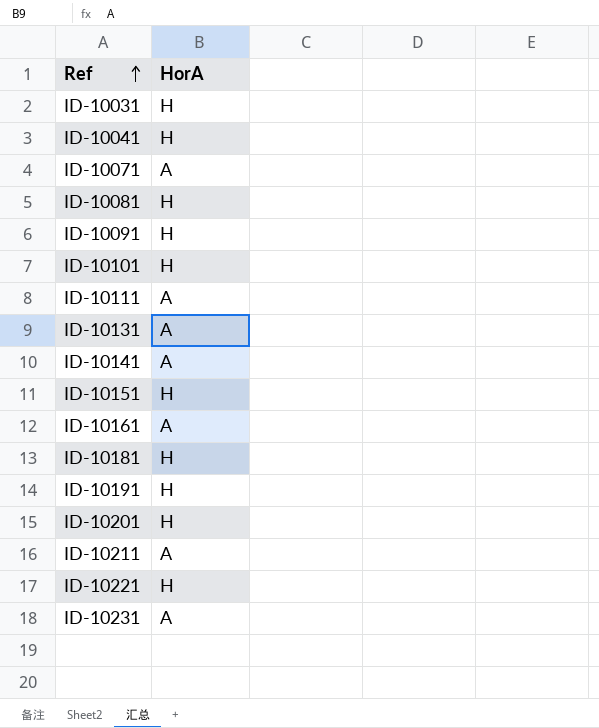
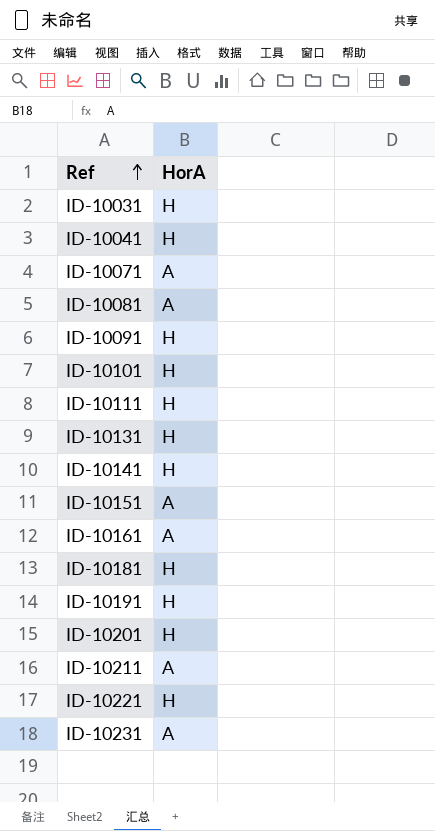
ID-10081 | HorA: H -> A
ID-10111 | HorA: A -> H
ID-10131 | HorA: A -> H
ID-10141 | HorA: A -> H
ID-10151 | HorA: H -> A

